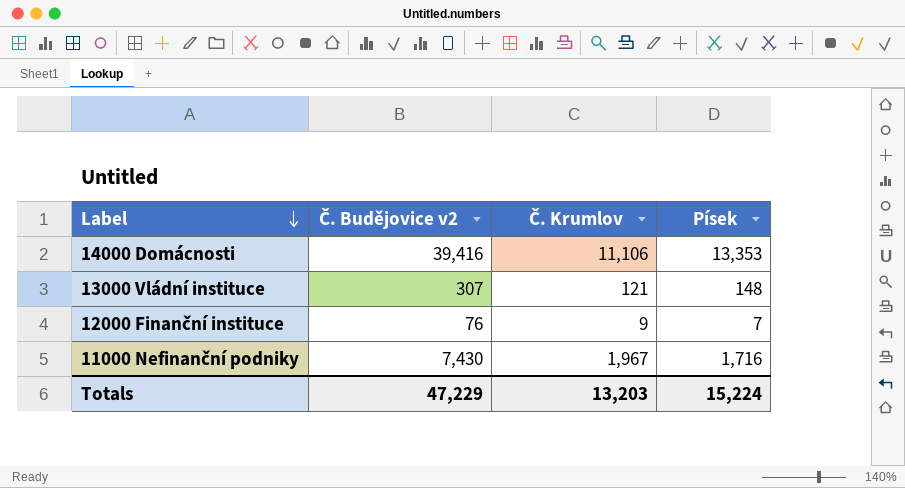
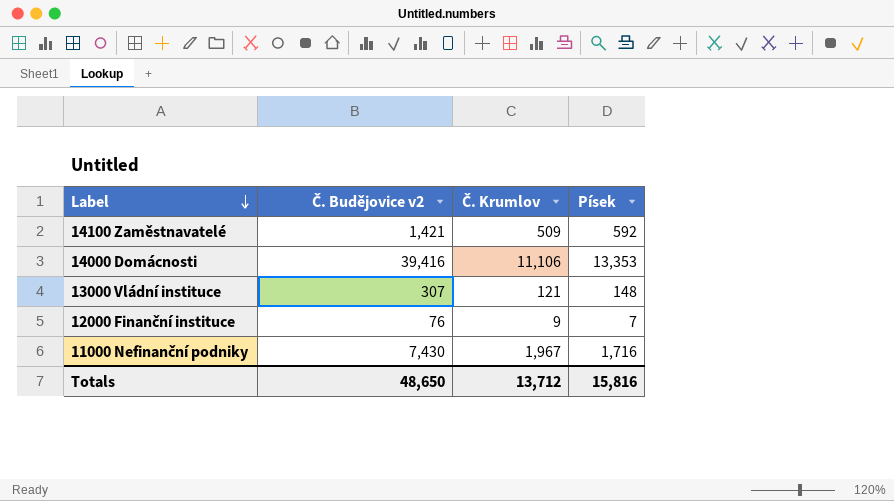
row 14100 Zaměstnavatelé: none -> 1,421 | 509 | 592
Totals | Č. Budějovice v2: 47,229 -> 48,650
Totals | Č. Krumlov: 13,203 -> 13,712
Totals | Písek: 15,224 -> 15,816

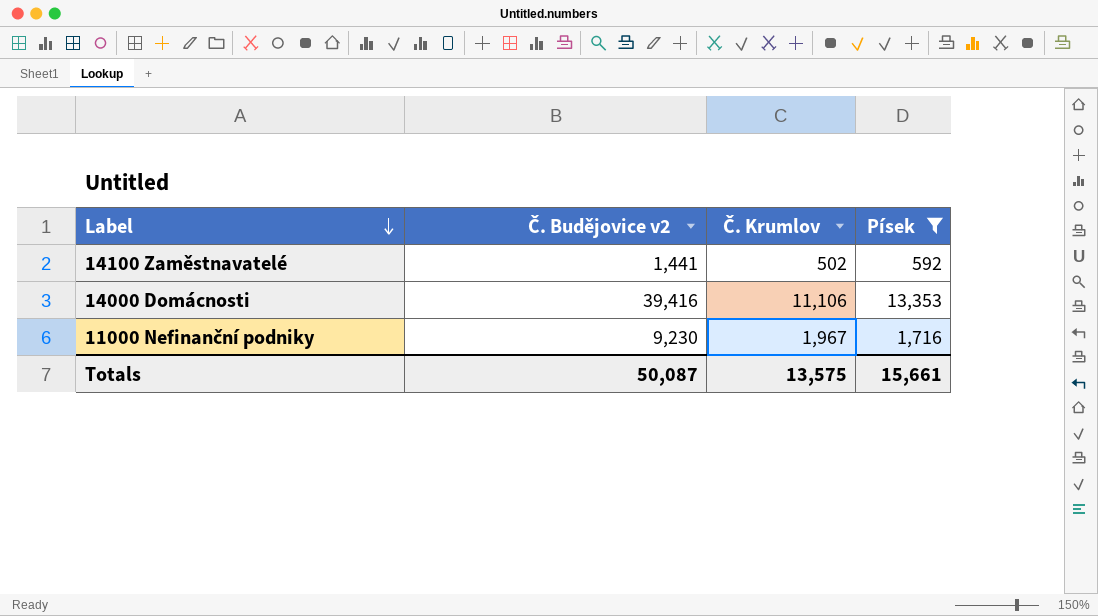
filter: none -> Písek >= 592
14100 Zaměstnavatelé | Č. Budějovice v2: 1,421 -> 1,441
14100 Zaměstnavatelé | Č. Krumlov: 509 -> 502
11000 Nefinanční podniky | Č. Budějovice v2: 7,430 -> 9,230
Totals | Č. Budějovice v2: 48,650 -> 50,087
Totals | Č. Krumlov: 13,712 -> 13,575
Totals | Písek: 15,816 -> 15,661

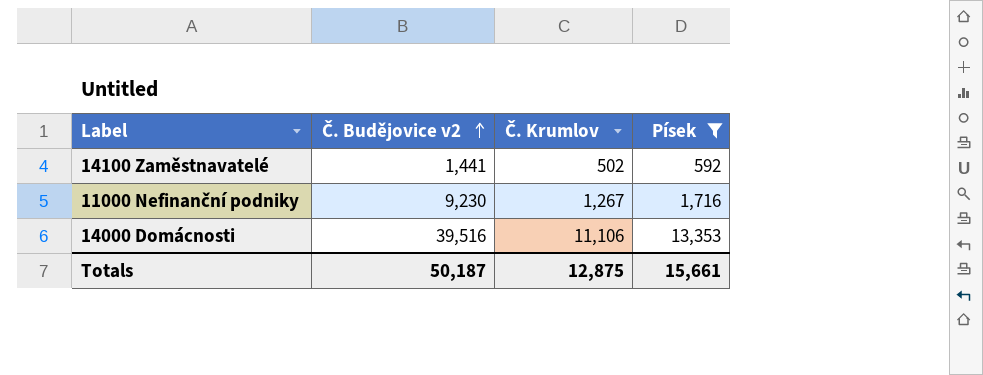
row order: Label descending -> Č. Budějovice v2 ascending
11000 Nefinanční podniky | Č. Krumlov: 1,967 -> 1,267
14000 Domácnosti | Č. Budějovice v2: 39,416 -> 39,516
Totals | Č. Budějovice v2: 50,087 -> 50,187
Totals | Č. Krumlov: 13,575 -> 12,875

